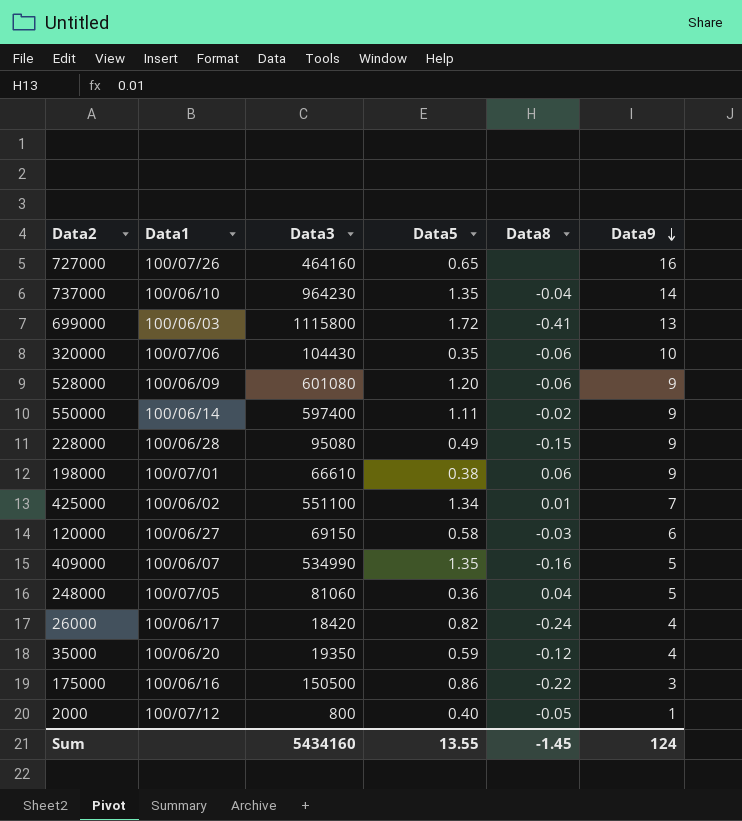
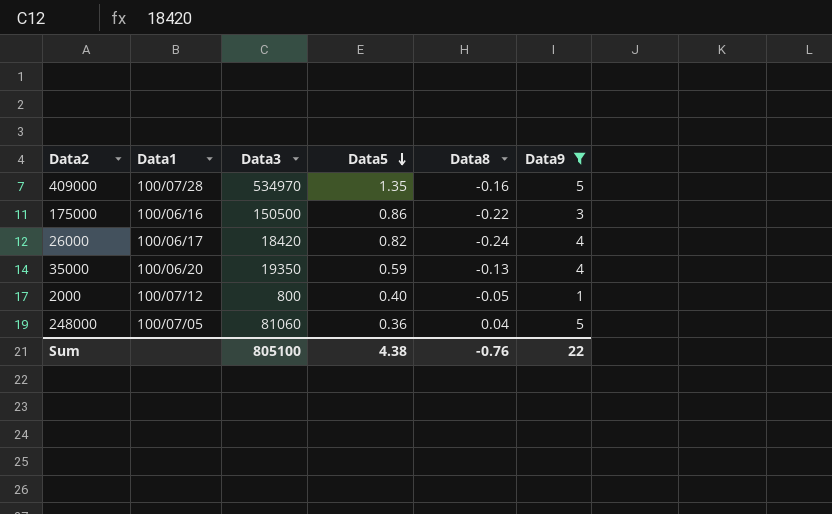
filter: none -> Data9 <= 5
row order: Data9 descending -> Data5 descending
409000 | Data1: 100/06/07 -> 100/07/28
409000 | Data3: 534990 -> 534970
35000 | Data8: -0.12 -> -0.13
Sum | Data3: 5434160 -> 805100
Sum | Data5: 13.55 -> 4.38
Sum | Data8: -1.45 -> -0.76
Sum | Data9: 124 -> 22

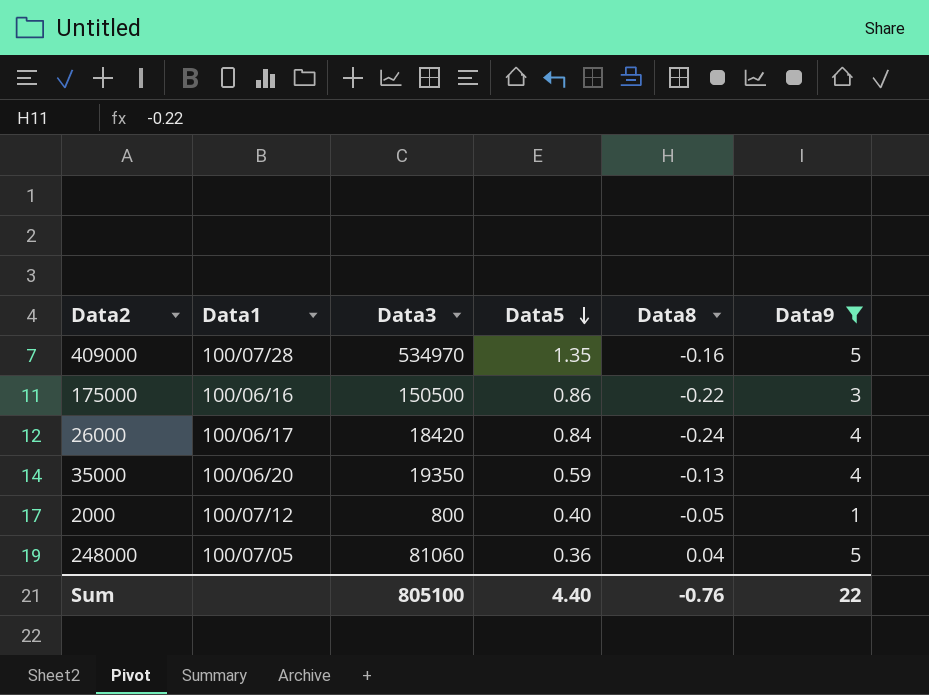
26000 | Data5: 0.82 -> 0.84
Sum | Data5: 4.38 -> 4.40

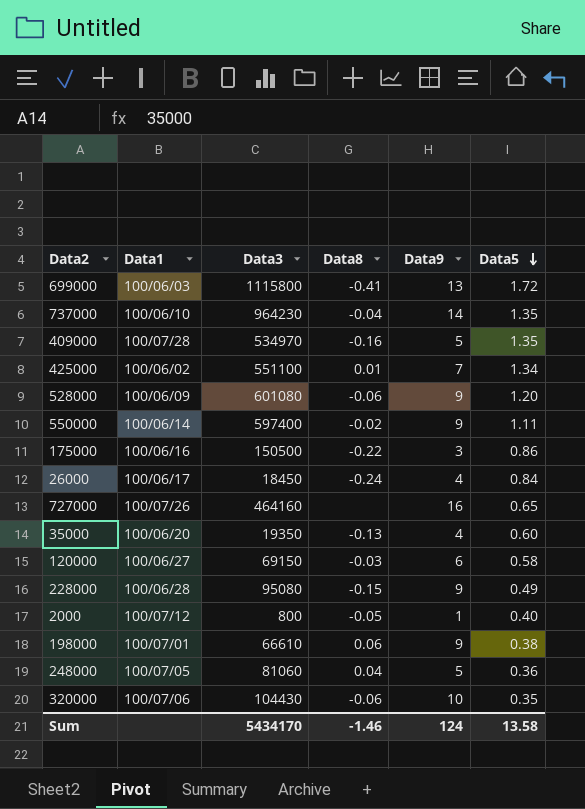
filter: Data9 <= 5 -> none
column Data5 | position: 4 -> 6
26000 | Data3: 18420 -> 18450
35000 | Data5: 0.59 -> 0.60
Sum | Data3: 805100 -> 5434170
Sum | Data8: -0.76 -> -1.46
Sum | Data9: 22 -> 124
Sum | Data5: 4.40 -> 13.58

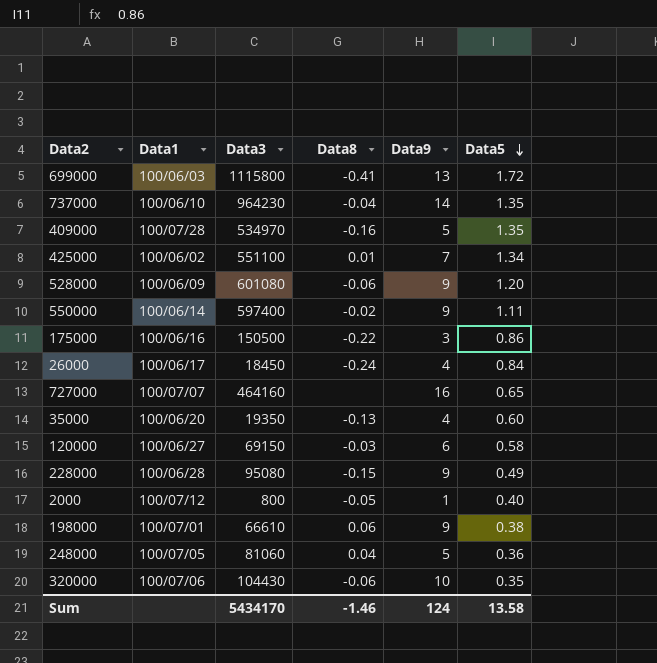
727000 | Data1: 100/07/26 -> 100/07/07

